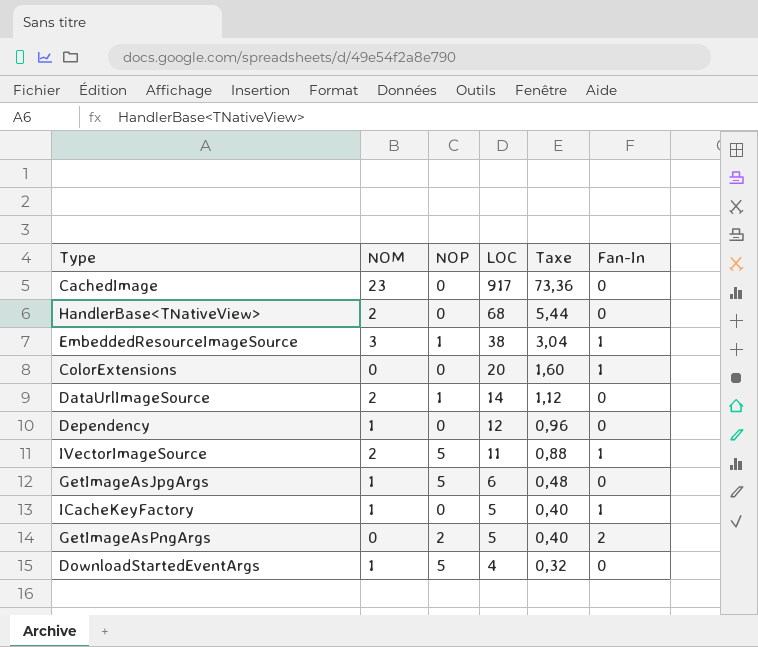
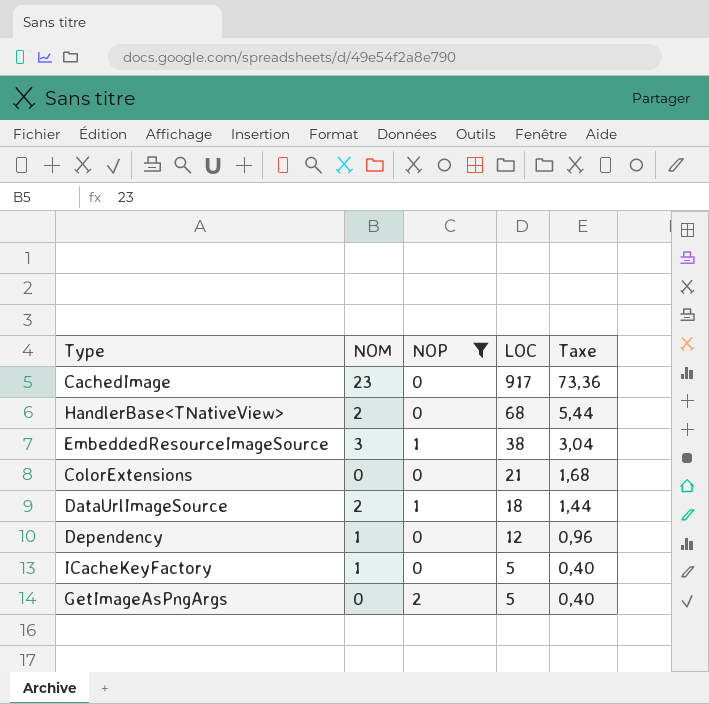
filter: none -> NOP != 5
column Fan-In | position: 6 -> none
ColorExtensions | LOC: 20 -> 21
ColorExtensions | Taxe: 1,60 -> 1,68
DataUrlImageSource | LOC: 14 -> 18
DataUrlImageSource | Taxe: 1,12 -> 1,44

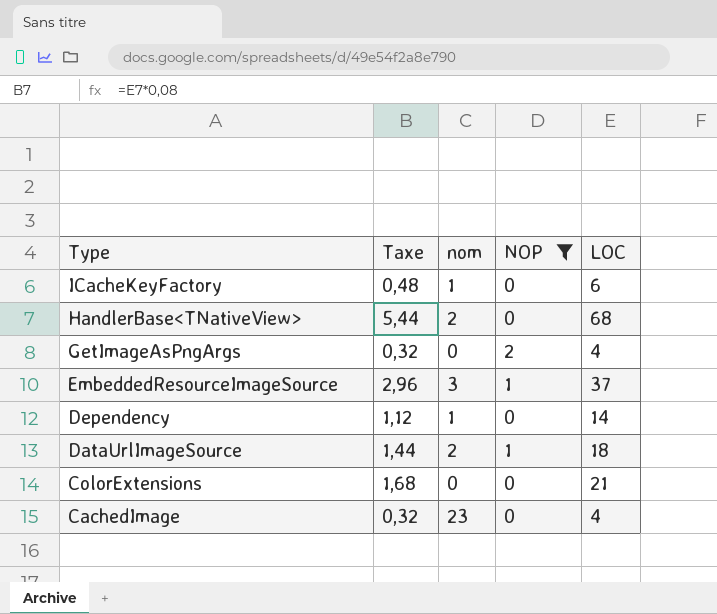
row order: LOC descending -> Type descending
column Taxe | position: 5 -> 2
column name: NOM -> nom
ICacheKeyFactory | Taxe: 0,40 -> 0,48
ICacheKeyFactory | LOC: 5 -> 6
GetImageAsPngArgs | Taxe: 0,40 -> 0,32
GetImageAsPngArgs | LOC: 5 -> 4
EmbeddedResourceImageSource | Taxe: 3,04 -> 2,96
EmbeddedResourceImageSource | LOC: 38 -> 37
Dependency | Taxe: 0,96 -> 1,12
Dependency | LOC: 12 -> 14
CachedImage | Taxe: 73,36 -> 0,32
CachedImage | LOC: 917 -> 4

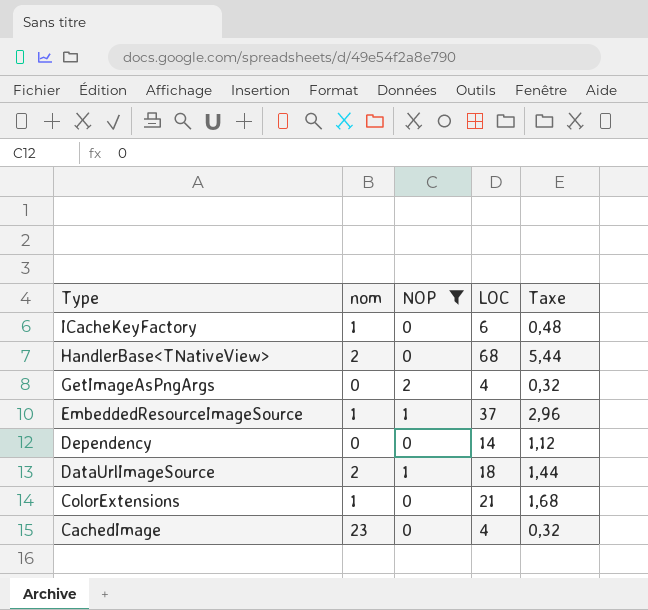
column Taxe | position: 2 -> 5
EmbeddedResourceImageSource | nom: 3 -> 1
Dependency | nom: 1 -> 0
ColorExtensions | nom: 0 -> 1

